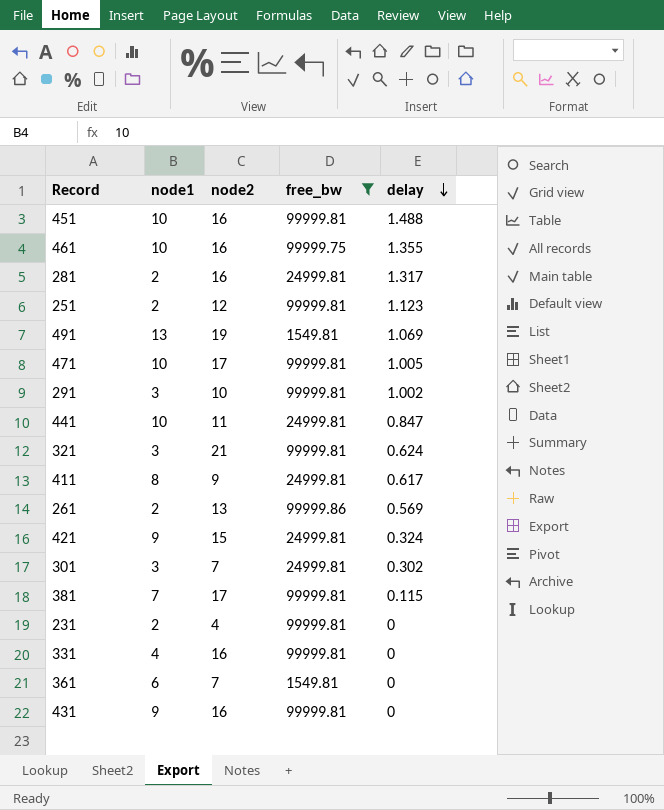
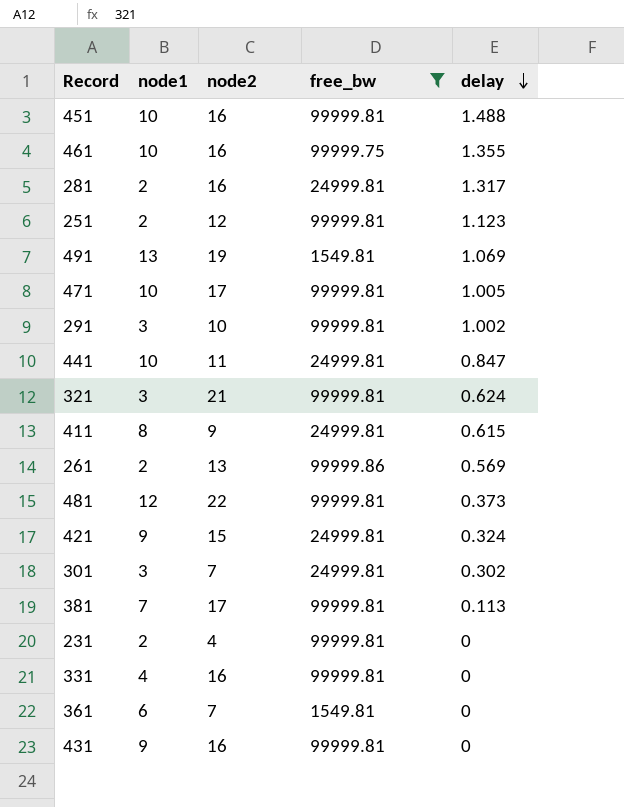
411 | delay: 0.617 -> 0.615
row 481: none -> 12 | 22 | 99999.81 | 0.373
381 | delay: 0.115 -> 0.113

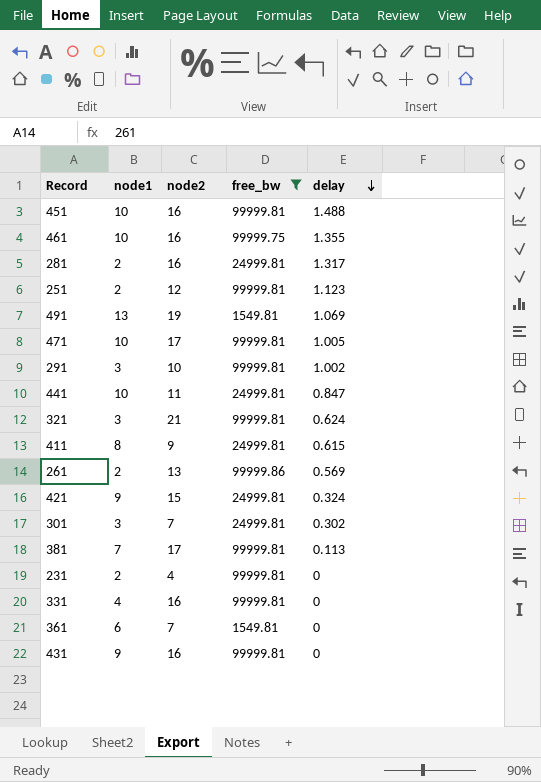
row 481: 12 | 22 | 99999.81 | 0.373 -> none

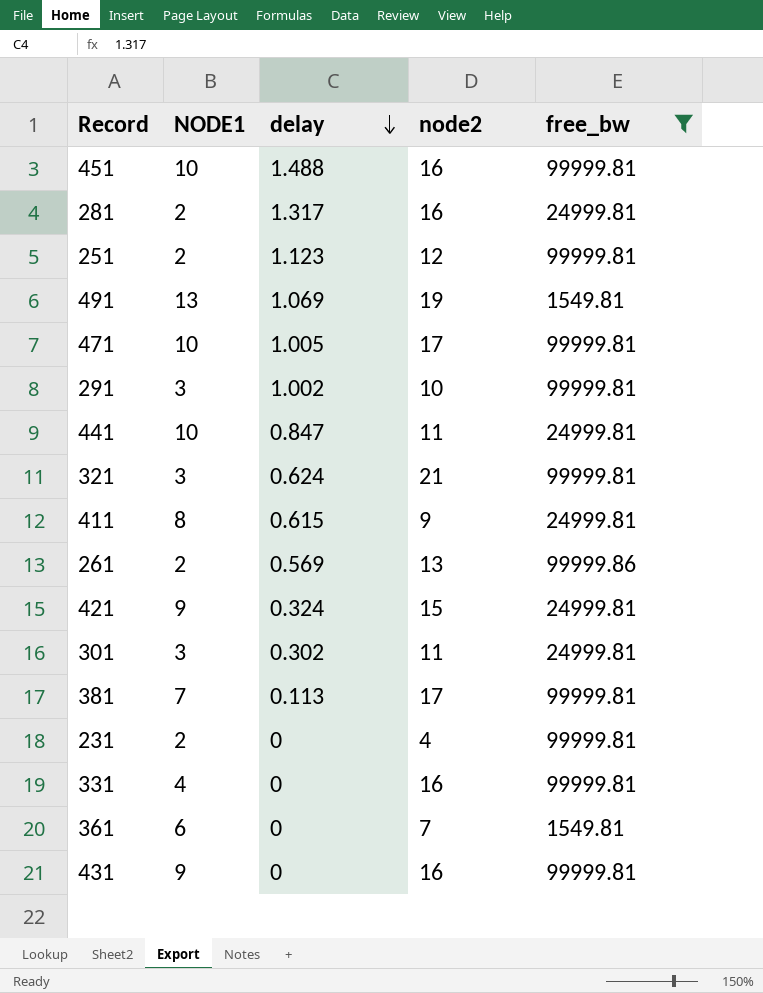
column name: node1 -> NODE1
column delay | position: 5 -> 3
row 461: 10 | 16 | 99999.75 | 1.355 -> none
301 | node2: 7 -> 11

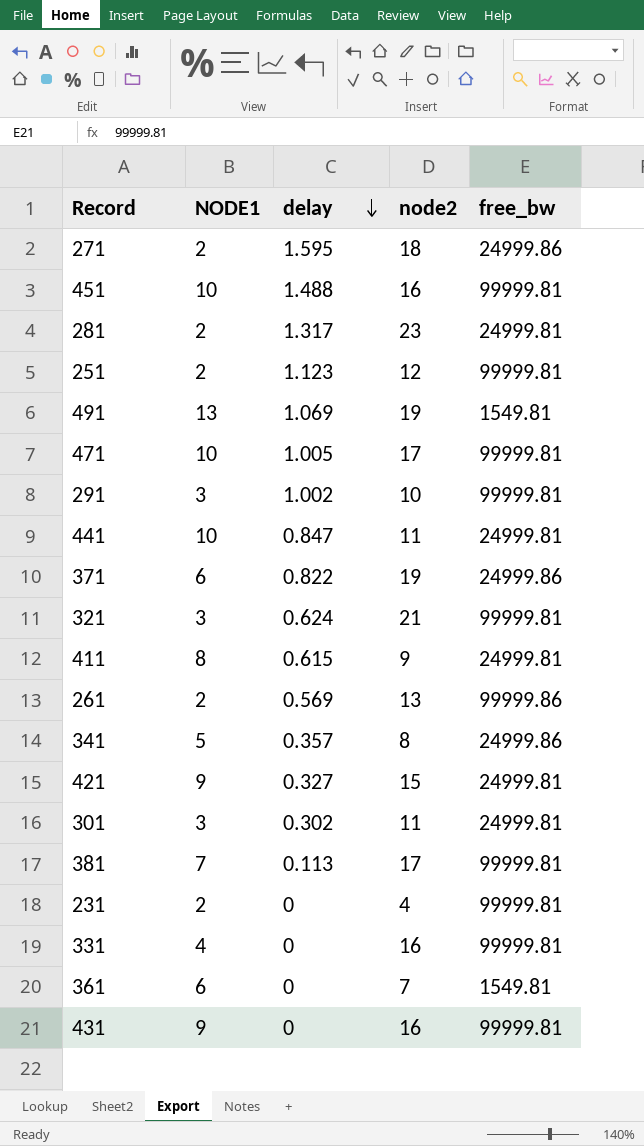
filter: free_bw != 24999.86 -> none
281 | node2: 16 -> 23
421 | delay: 0.324 -> 0.327

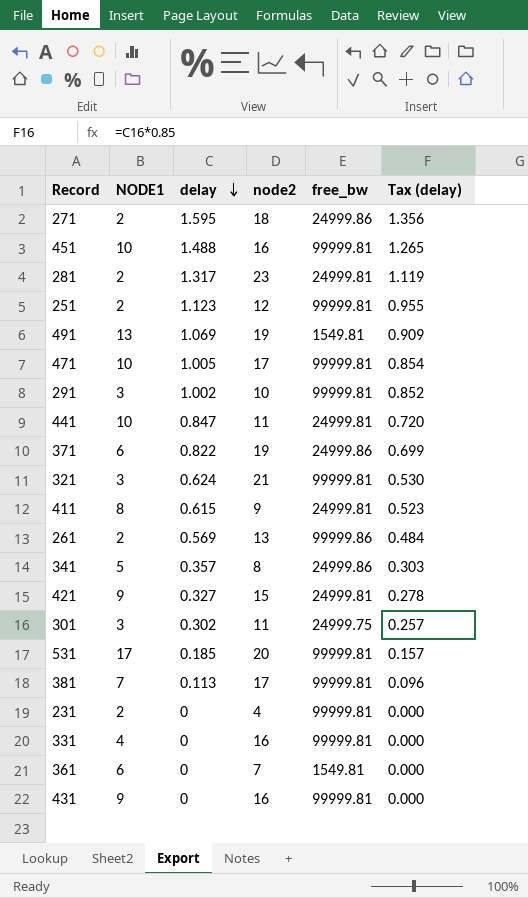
column Tax (delay) | formula: none -> [delay] * 0.85
301 | free_bw: 24999.81 -> 24999.75
row 531: none -> 17 | 0.185 | 20 | 99999.81 | 0.157

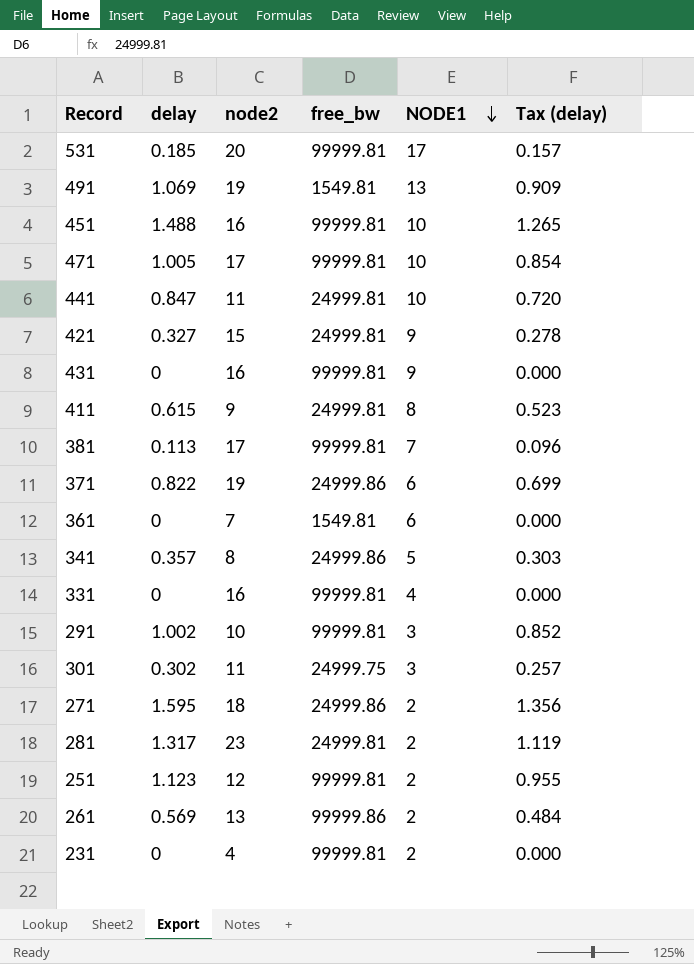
row order: delay descending -> NODE1 descending
column NODE1 | position: 2 -> 5
row 321: 3 | 0.624 | 21 | 99999.81 | 0.530 -> none

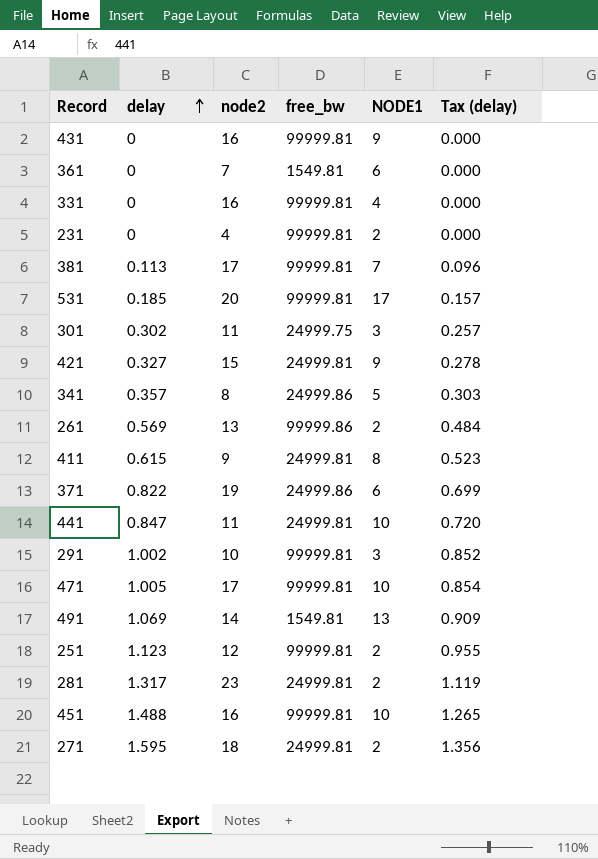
row order: NODE1 descending -> delay ascending
491 | node2: 19 -> 14
271 | free_bw: 24999.86 -> 24999.81

